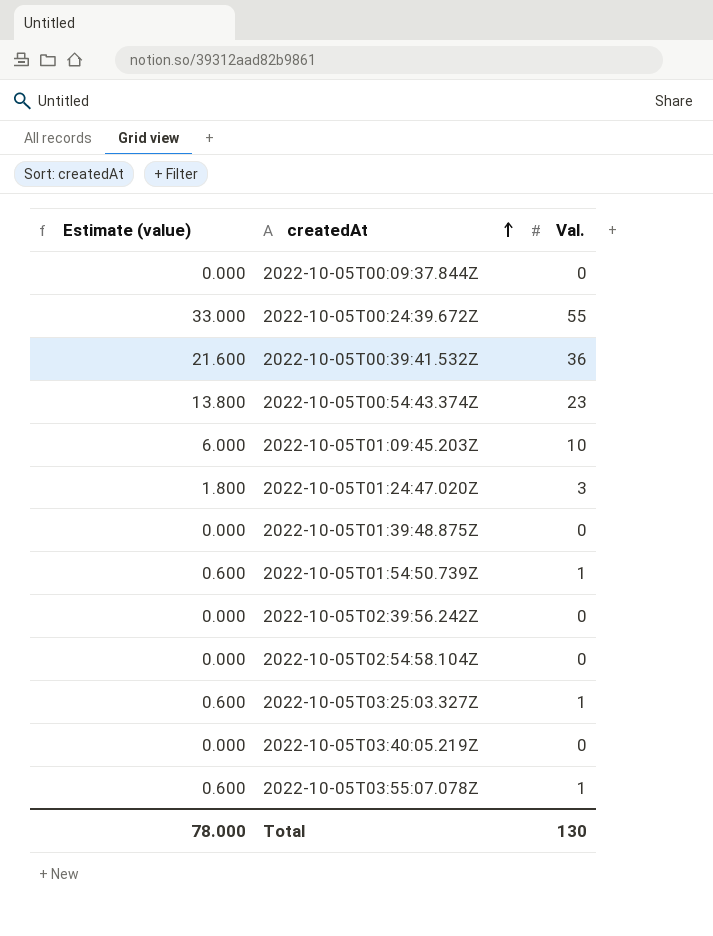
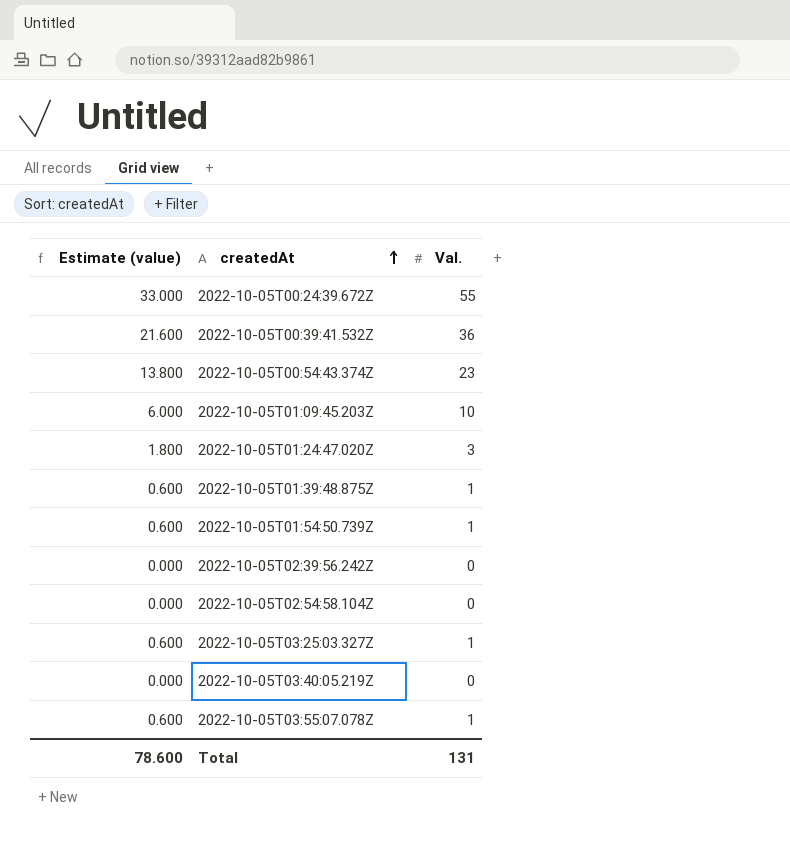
row 2022-10-05T00:09:37.844Z: 0.000 | 0 -> none
2022-10-05T01:39:48.875Z | Estimate (value): 0.000 -> 0.600
2022-10-05T01:39:48.875Z | Val.: 0 -> 1
Total | Estimate (value): 78.000 -> 78.600
Total | Val.: 130 -> 131

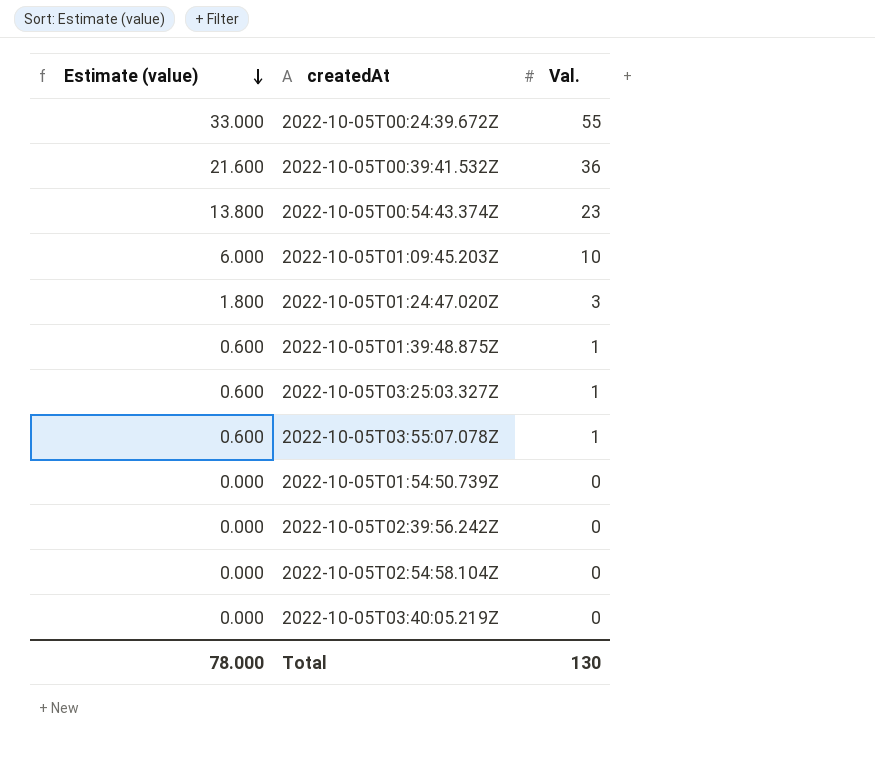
row order: createdAt ascending -> Estimate (value) descending
2022-10-05T01:54:50.739Z | Estimate (value): 0.600 -> 0.000
2022-10-05T01:54:50.739Z | Val.: 1 -> 0
Total | Estimate (value): 78.600 -> 78.000
Total | Val.: 131 -> 130

